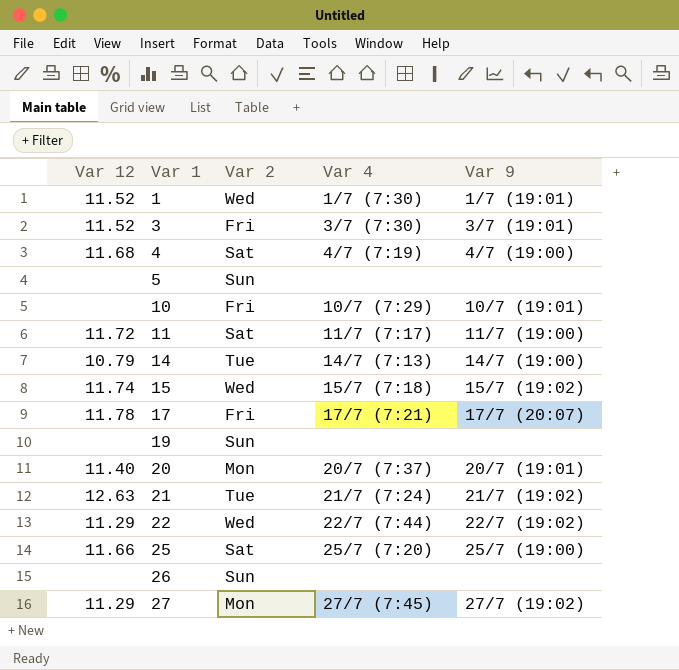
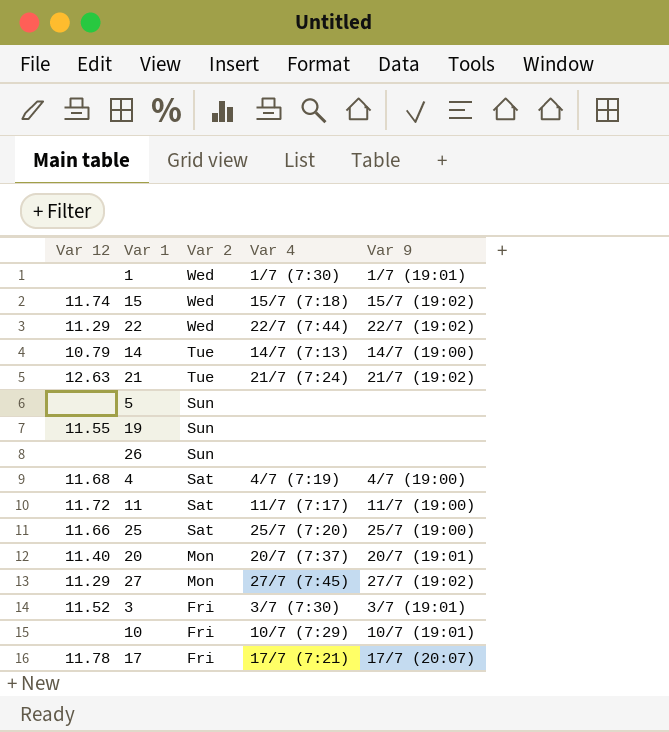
row order: Var 1 ascending -> Var 2 descending
1 | Var 12: 11.52 -> none
19 | Var 12: none -> 11.55

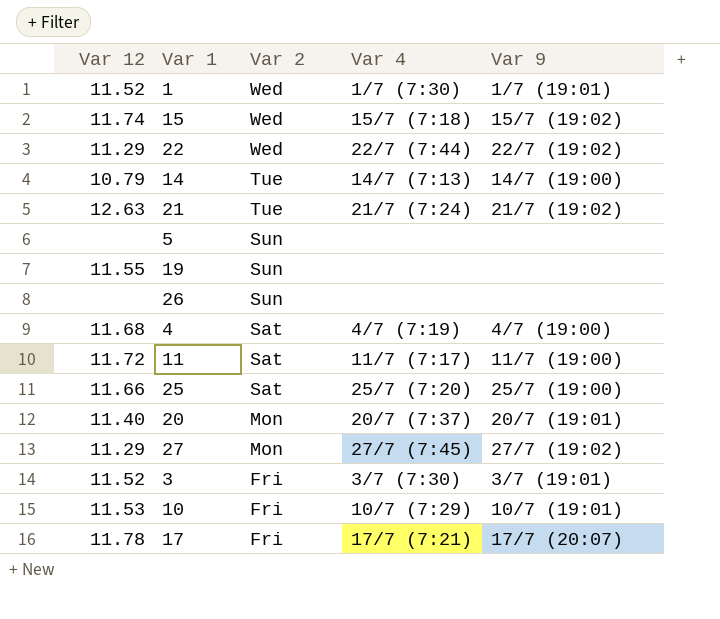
1 | Var 12: none -> 11.52
10 | Var 12: none -> 11.53

